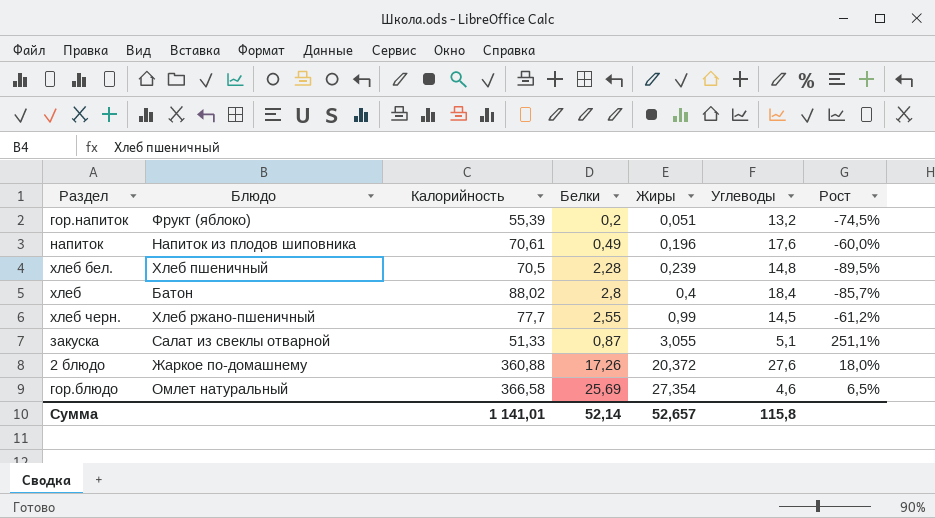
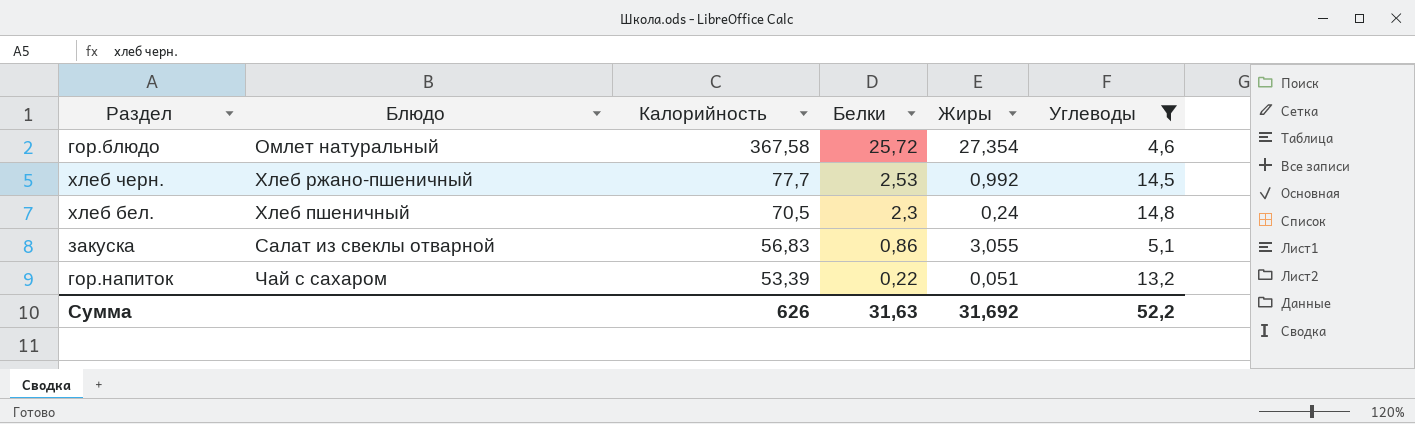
filter: none -> Углеводы <= 14,8
row order: Жиры ascending -> Калорийность descending
column Рост | formula: ([Жиры] - [Белки]) / [Белки] -> none
гор.блюдо | Калорийность: 366,58 -> 367,58
гор.блюдо | Белки: 25,69 -> 25,72
хлеб черн. | Белки: 2,55 -> 2,53
хлеб черн. | Жиры: 0,99 -> 0,992
хлеб бел. | Белки: 2,28 -> 2,3
хлеб бел. | Жиры: 0,239 -> 0,24
закуска | Калорийность: 51,33 -> 56,83
закуска | Белки: 0,87 -> 0,86
гор.напиток | Блюдо: Фрукт (яблоко) -> Чай с сахаром
гор.напиток | Калорийность: 55,39 -> 53,39
гор.напиток | Белки: 0,2 -> 0,22
Сумма | Калорийность: 1 141,01 -> 626
Сумма | Белки: 52,14 -> 31,63
Сумма | Жиры: 52,657 -> 31,692
Сумма | Углеводы: 115,8 -> 52,2

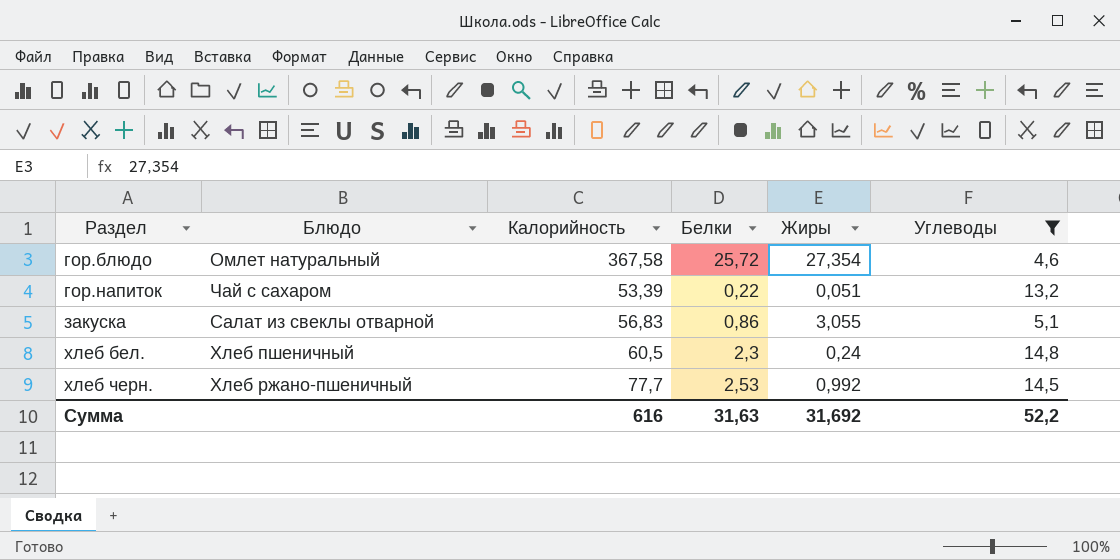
row order: Калорийность descending -> Раздел ascending
хлеб бел. | Калорийность: 70,5 -> 60,5
Сумма | Калорийность: 626 -> 616

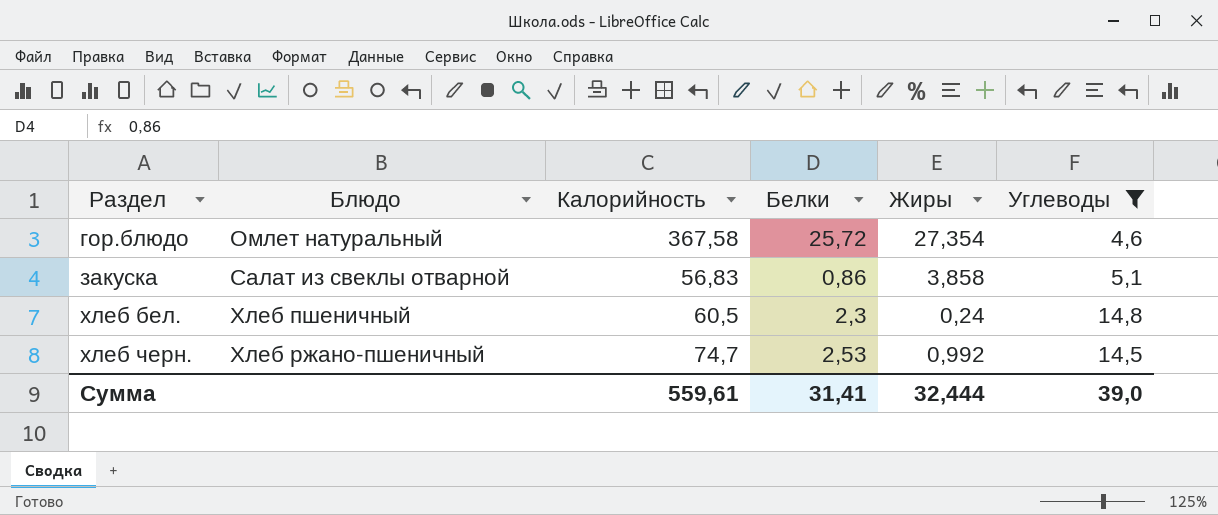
row гор.напиток: Чай с сахаром | 53,39 | 0,22 | 0,051 | 13,2 -> none
закуска | Жиры: 3,055 -> 3,858
хлеб черн. | Калорийность: 77,7 -> 74,7
Сумма | Калорийность: 616 -> 559,61
Сумма | Белки: 31,63 -> 31,41
Сумма | Жиры: 31,692 -> 32,444
Сумма | Углеводы: 52,2 -> 39,0

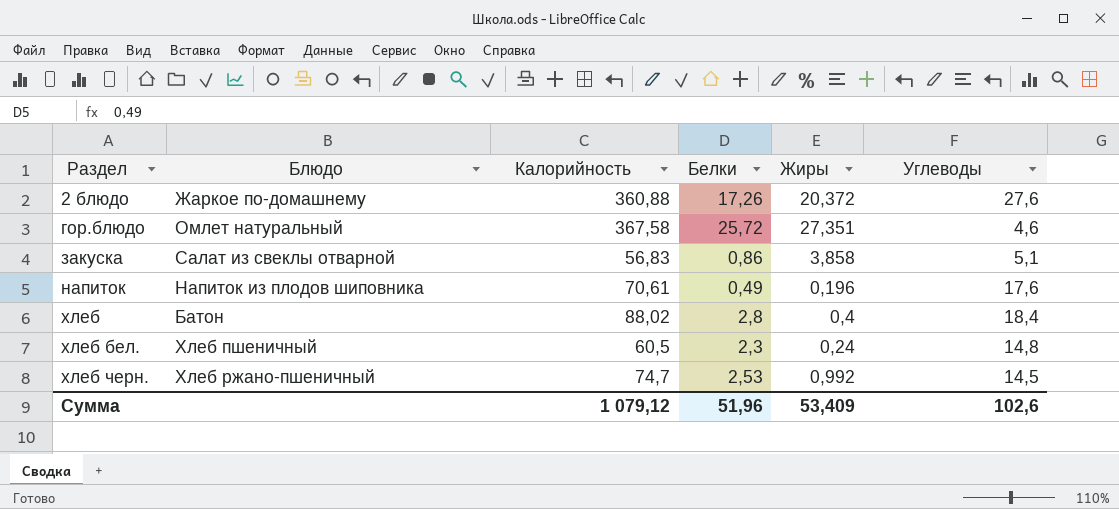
filter: Углеводы <= 14,8 -> none
гор.блюдо | Жиры: 27,354 -> 27,351
Сумма | Калорийность: 559,61 -> 1 079,12
Сумма | Белки: 31,41 -> 51,96
Сумма | Жиры: 32,444 -> 53,409
Сумма | Углеводы: 39,0 -> 102,6

